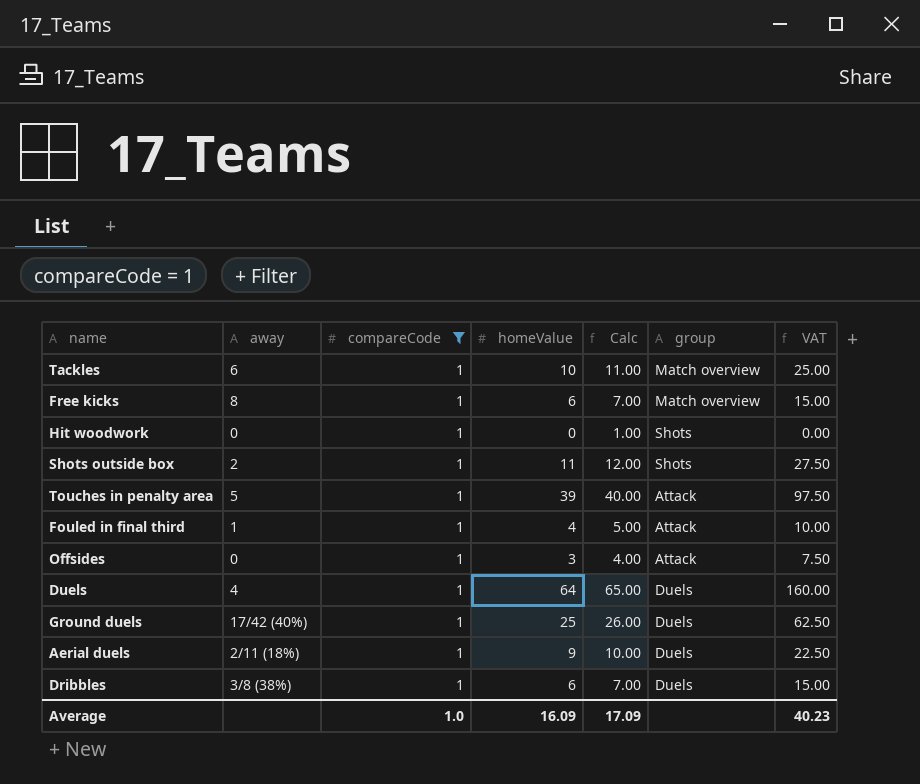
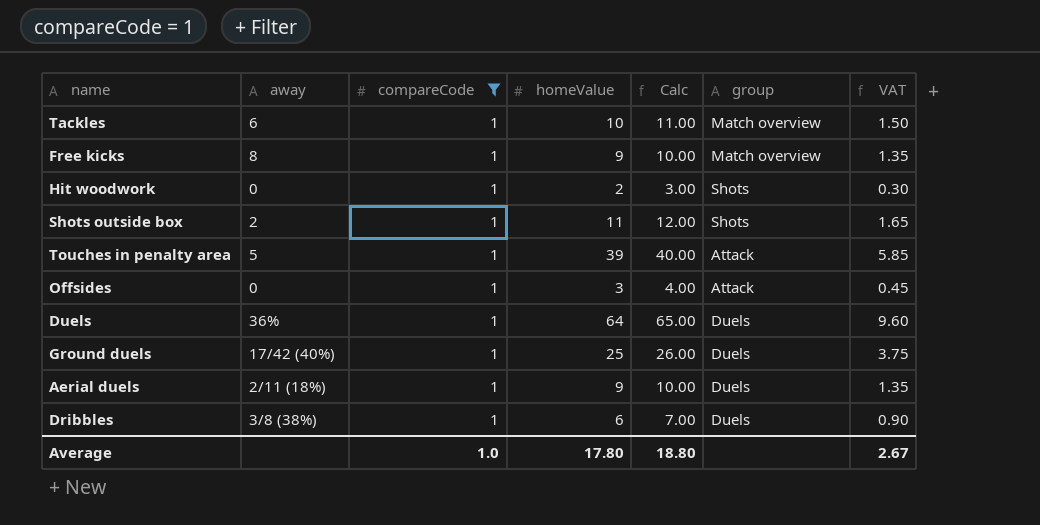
column VAT | formula: [homeValue] * 2.5 -> [homeValue] * 0.15
row Fouled in final third: 1 | 1 | 4 | 5.00 | Attack | 10.00 -> none
Free kicks | homeValue: 6 -> 9
Free kicks | Calc: 7.00 -> 10.00
Hit woodwork | homeValue: 0 -> 2
Hit woodwork | Calc: 1.00 -> 3.00
Duels | away: 4 -> 36%
Average | homeValue: 16.09 -> 17.80
Average | Calc: 17.09 -> 18.80
Average | VAT: 40.23 -> 2.67

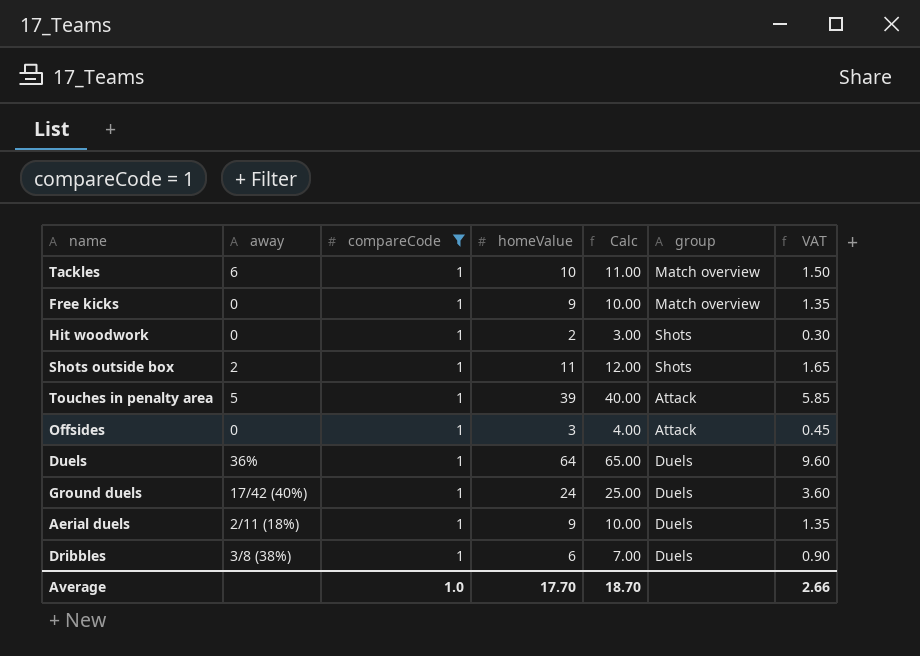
Free kicks | away: 8 -> 0
Ground duels | homeValue: 25 -> 24
Ground duels | Calc: 26.00 -> 25.00
Ground duels | VAT: 3.75 -> 3.60
Average | homeValue: 17.80 -> 17.70
Average | Calc: 18.80 -> 18.70
Average | VAT: 2.67 -> 2.66

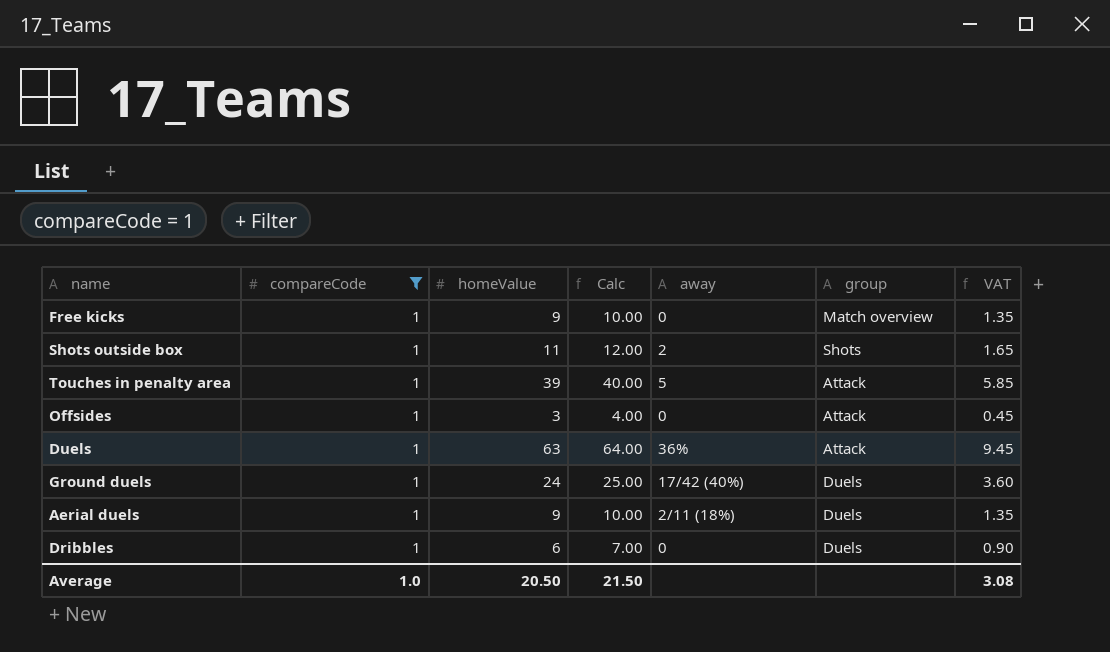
column away | position: 2 -> 5
row Tackles: 6 | 1 | 10 | 11.00 | Match overview | 1.50 -> none
row Hit woodwork: 0 | 1 | 2 | 3.00 | Shots | 0.30 -> none
Duels | homeValue: 64 -> 63
Duels | Calc: 65.00 -> 64.00
Duels | group: Duels -> Attack
Duels | VAT: 9.60 -> 9.45
Dribbles | away: 3/8 (38%) -> 0
Average | homeValue: 17.70 -> 20.50
Average | Calc: 18.70 -> 21.50
Average | VAT: 2.66 -> 3.08

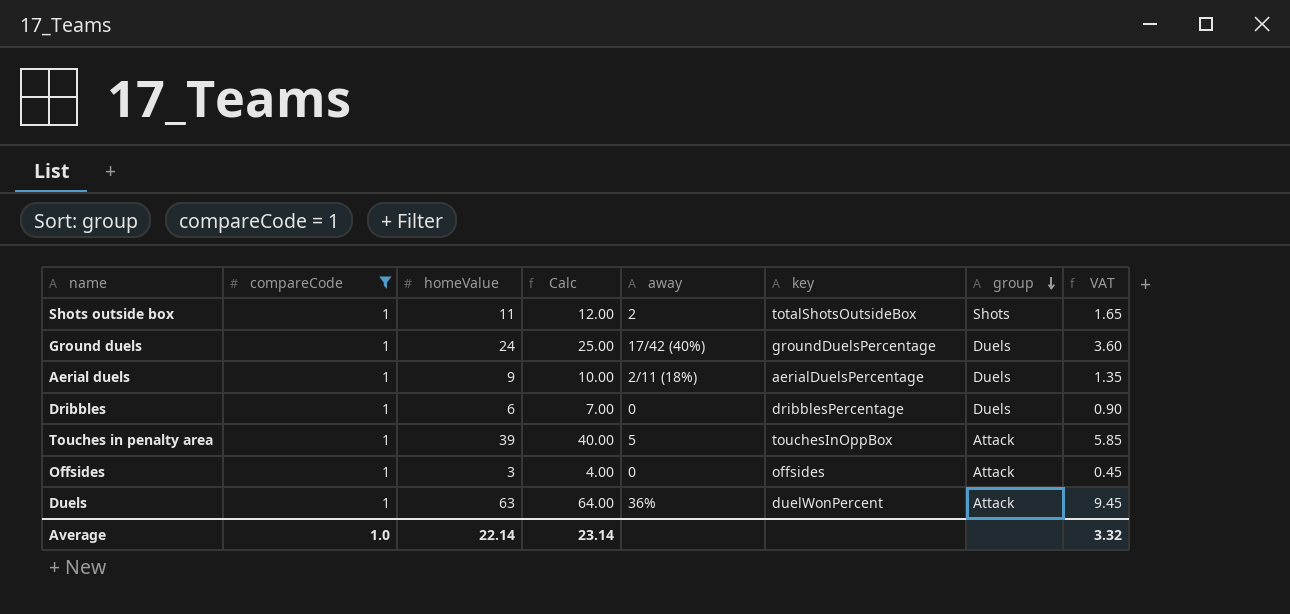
row order: none -> group descending
column key | position: none -> 6
row Free kicks: 1 | 9 | 10.00 | 0 | Match overview | 1.35 -> none
Average | homeValue: 20.50 -> 22.14
Average | Calc: 21.50 -> 23.14
Average | VAT: 3.08 -> 3.32

